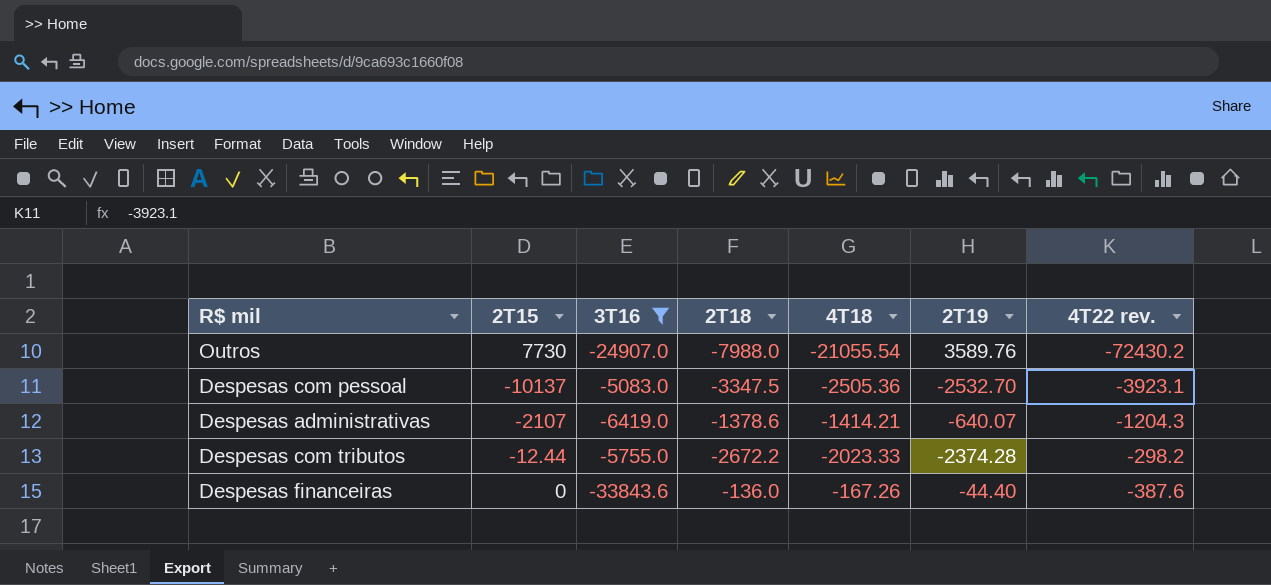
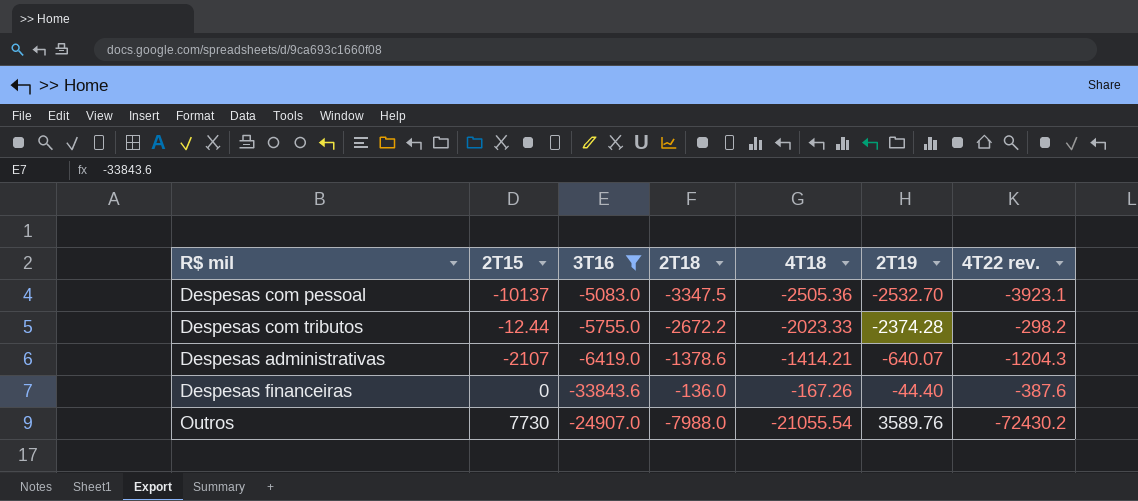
row order: none -> 2T19 ascending

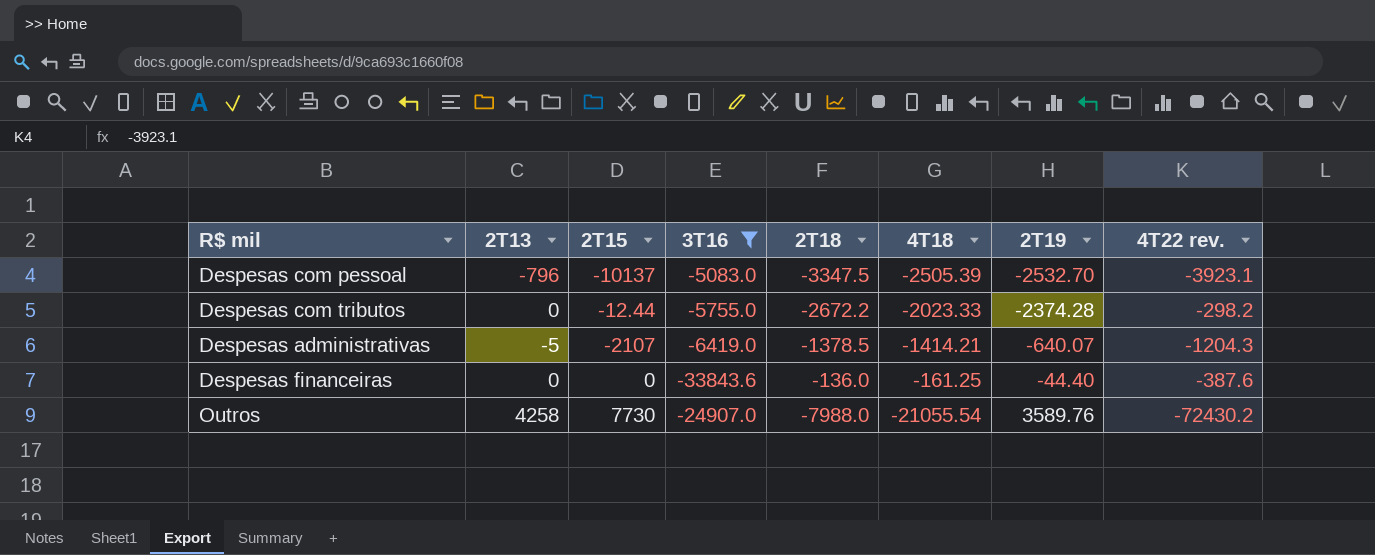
column 2T13 | position: none -> 2
Despesas com pessoal | 4T18: -2505.36 -> -2505.39
Despesas administrativas | 2T18: -1378.6 -> -1378.5
Despesas financeiras | 4T18: -167.26 -> -161.25

